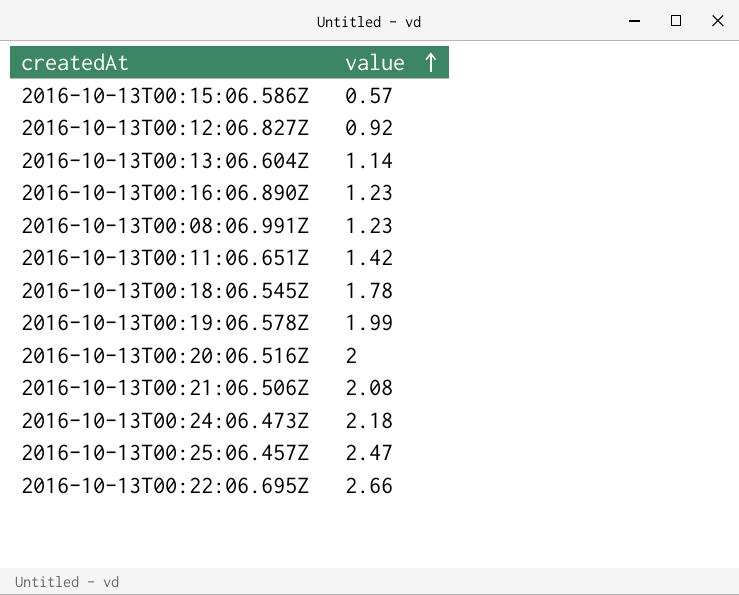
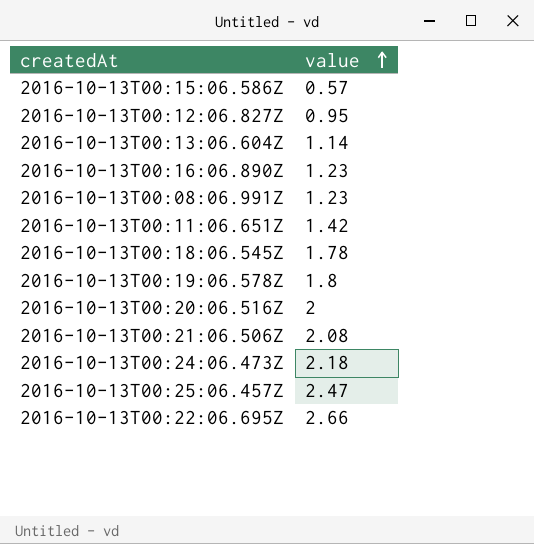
2016-10-13T00:12:06.827Z | value: 0.92 -> 0.95
2016-10-13T00:19:06.578Z | value: 1.99 -> 1.8

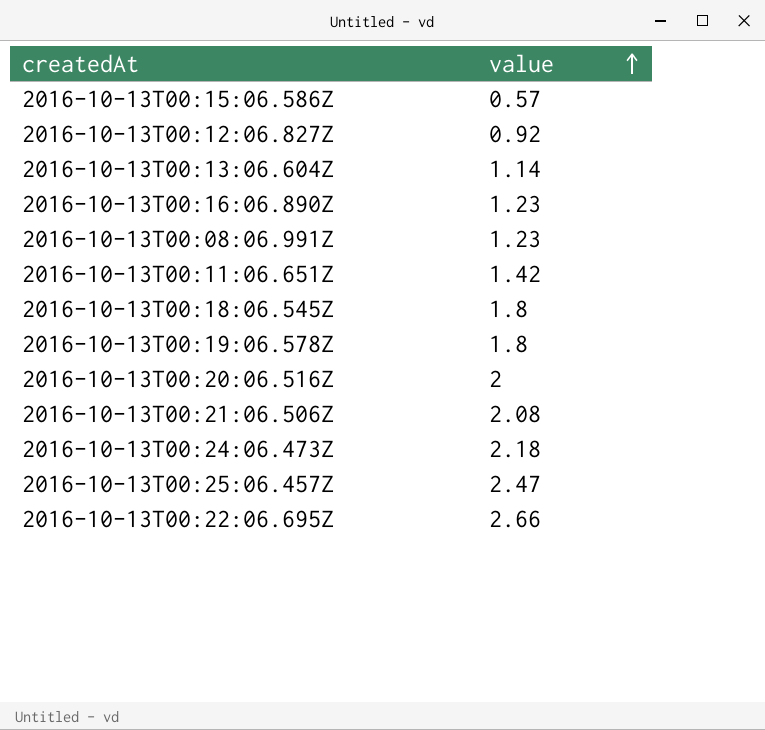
2016-10-13T00:12:06.827Z | value: 0.95 -> 0.92
2016-10-13T00:18:06.545Z | value: 1.78 -> 1.8

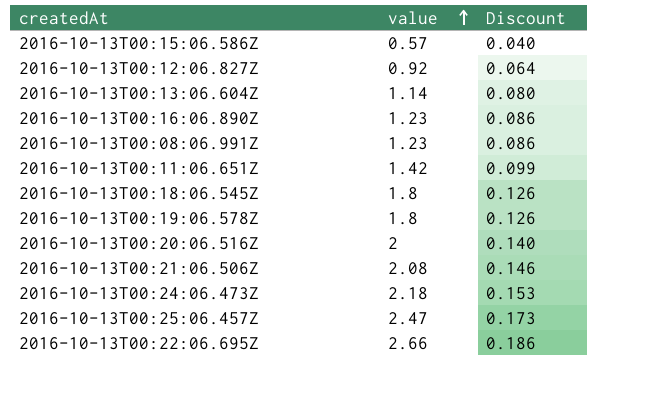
column Discount | formula: none -> [value] * 0.07

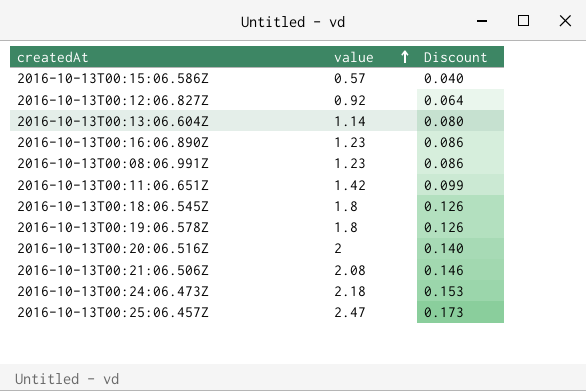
row 2016-10-13T00:22:06.695Z: 2.66 | 0.186 -> none

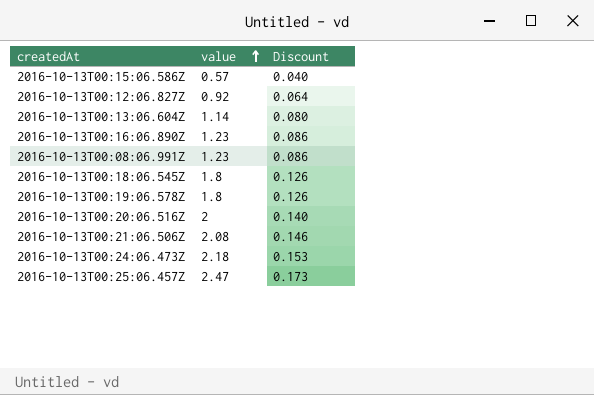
row 2016-10-13T00:11:06.651Z: 1.42 | 0.099 -> none

